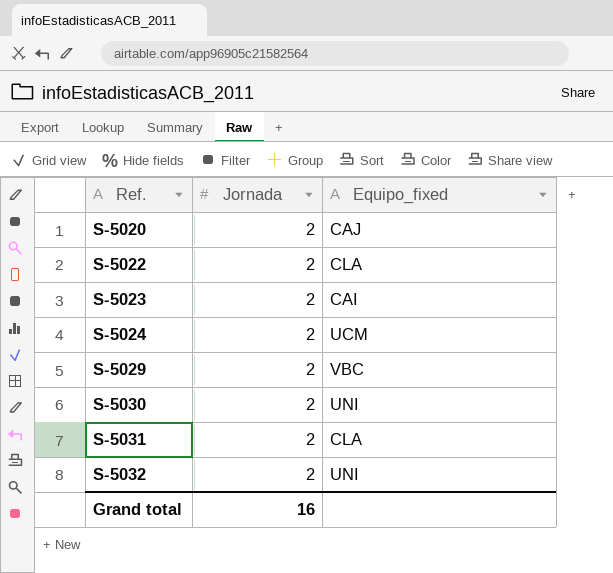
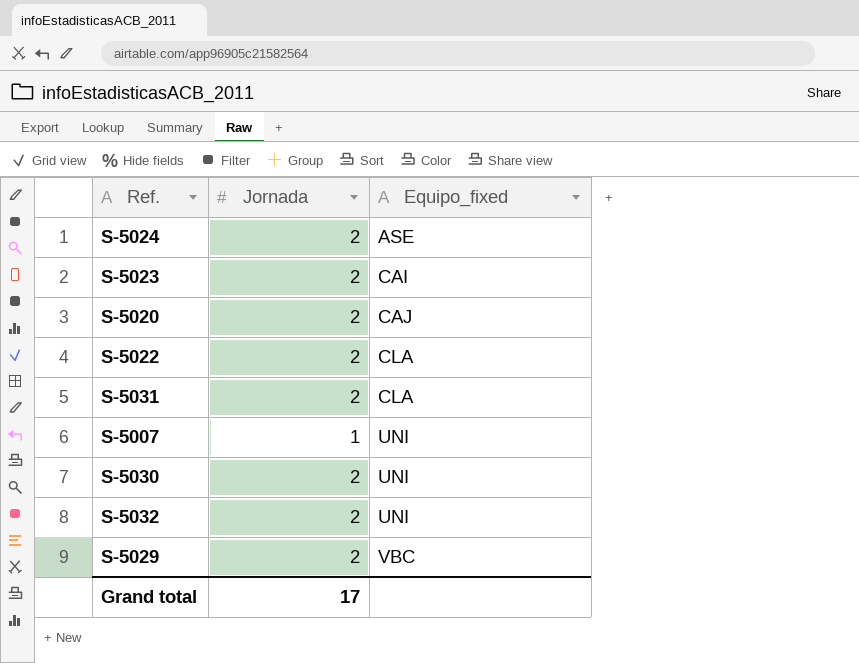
row order: Ref. ascending -> Equipo_fixed ascending
S-5024 | Equipo_fixed: UCM -> ASE
row S-5007: none -> 1 | UNI
Grand total | Jornada: 16 -> 17

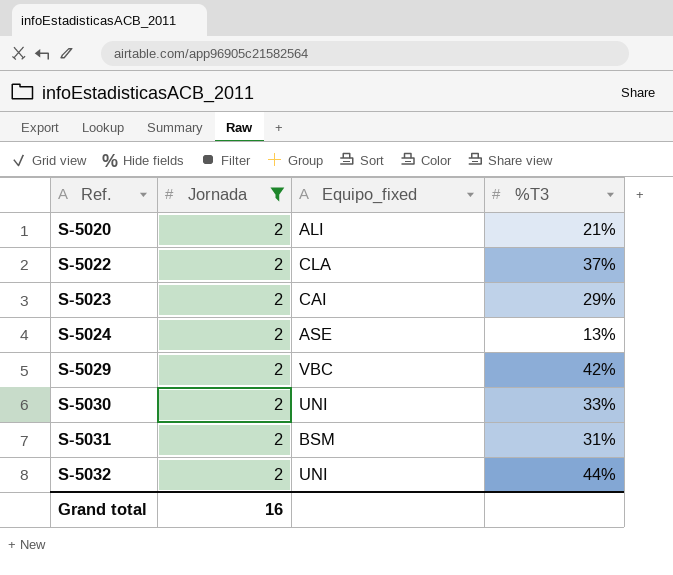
filter: none -> Jornada = 2
row order: Equipo_fixed ascending -> Ref. ascending
column %T3 | position: none -> 4
S-5020 | Equipo_fixed: CAJ -> ALI
S-5031 | Equipo_fixed: CLA -> BSM
Grand total | Jornada: 17 -> 16

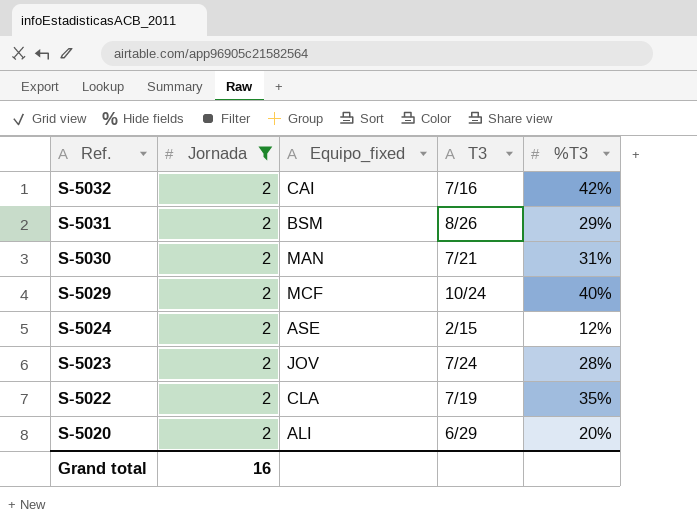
row order: Ref. ascending -> Ref. descending
column T3 | position: none -> 4
S-5032 | Equipo_fixed: UNI -> CAI
S-5032 | %T3: 44% -> 42%
S-5031 | %T3: 31% -> 29%
S-5030 | Equipo_fixed: UNI -> MAN
S-5030 | %T3: 33% -> 31%
S-5029 | Equipo_fixed: VBC -> MCF
S-5029 | %T3: 42% -> 40%
S-5024 | %T3: 13% -> 12%
S-5023 | Equipo_fixed: CAI -> JOV
S-5023 | %T3: 29% -> 28%
S-5022 | %T3: 37% -> 35%
S-5020 | %T3: 21% -> 20%

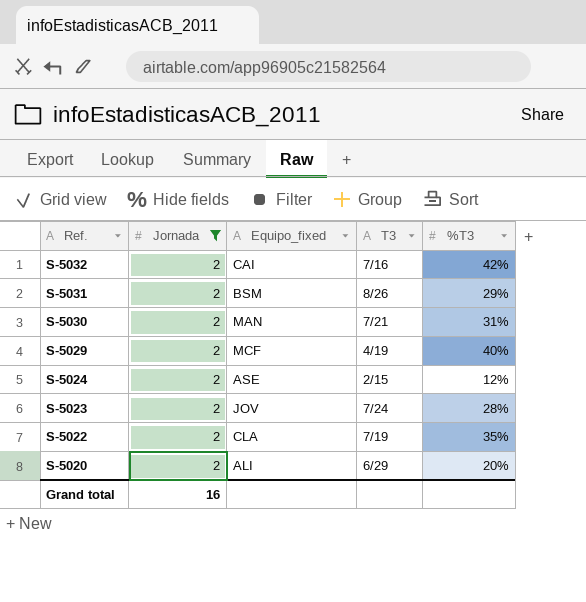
S-5029 | T3: 10/24 -> 4/19

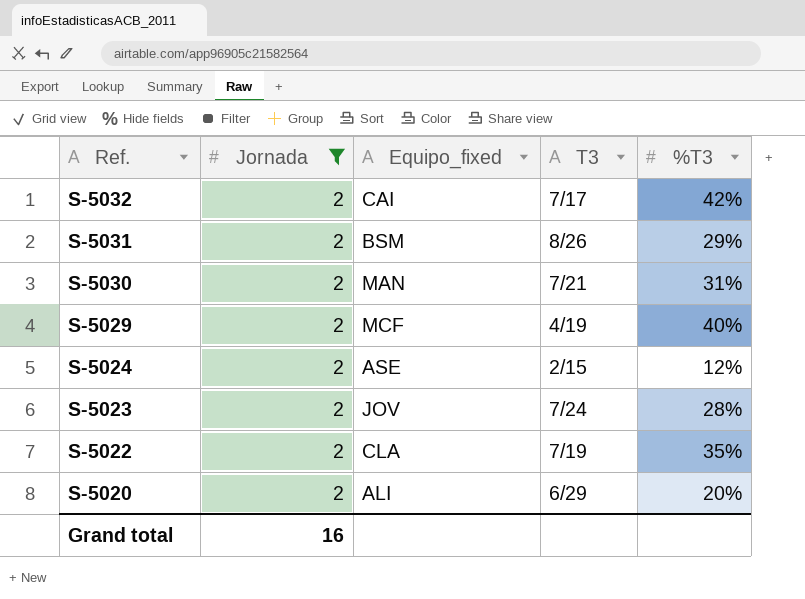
S-5032 | T3: 7/16 -> 7/17

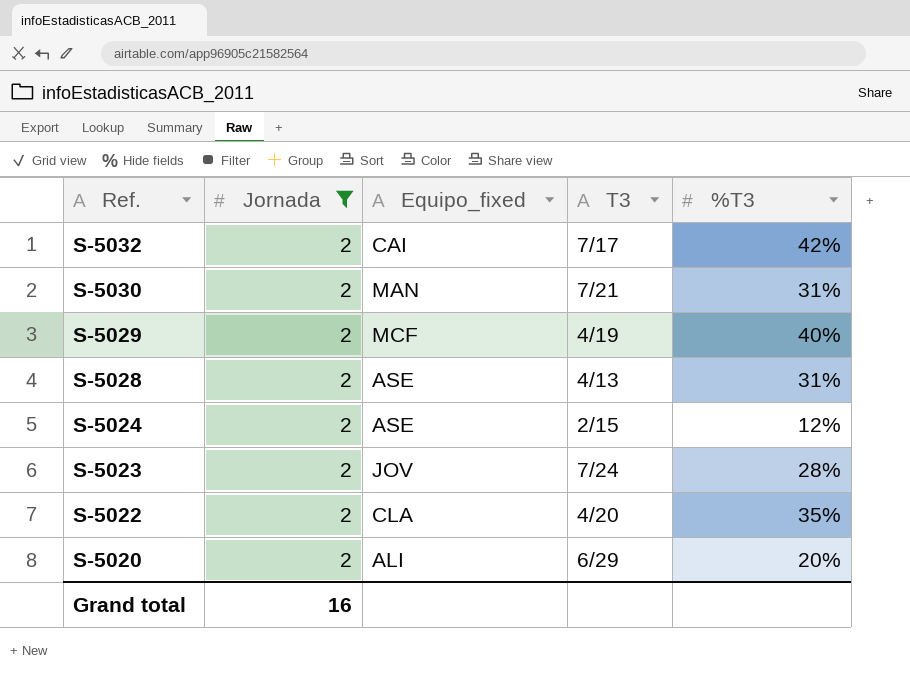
row S-5031: 2 | BSM | 8/26 | 29% -> none
row S-5028: none -> 2 | ASE | 4/13 | 31%
S-5022 | T3: 7/19 -> 4/20

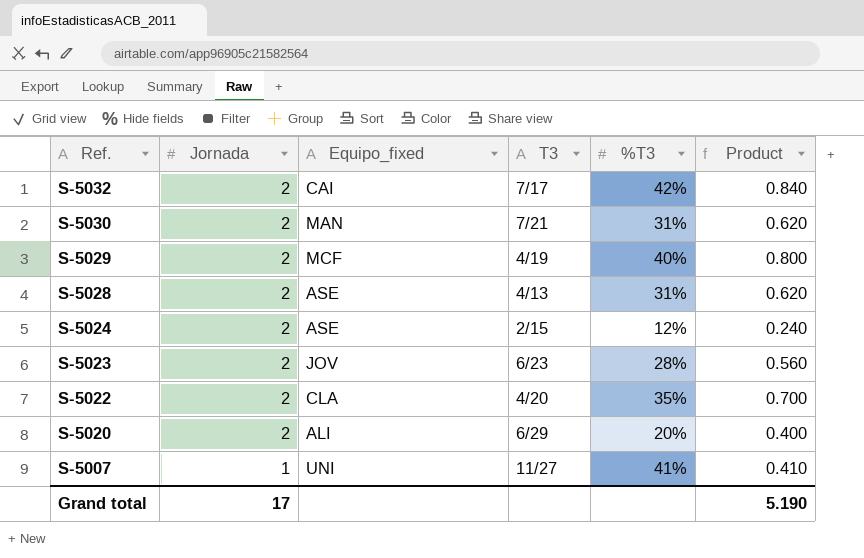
filter: Jornada = 2 -> none
column Product | formula: none -> [Jornada] * [%T3]
S-5023 | T3: 7/24 -> 6/23
Grand total | Jornada: 16 -> 17

